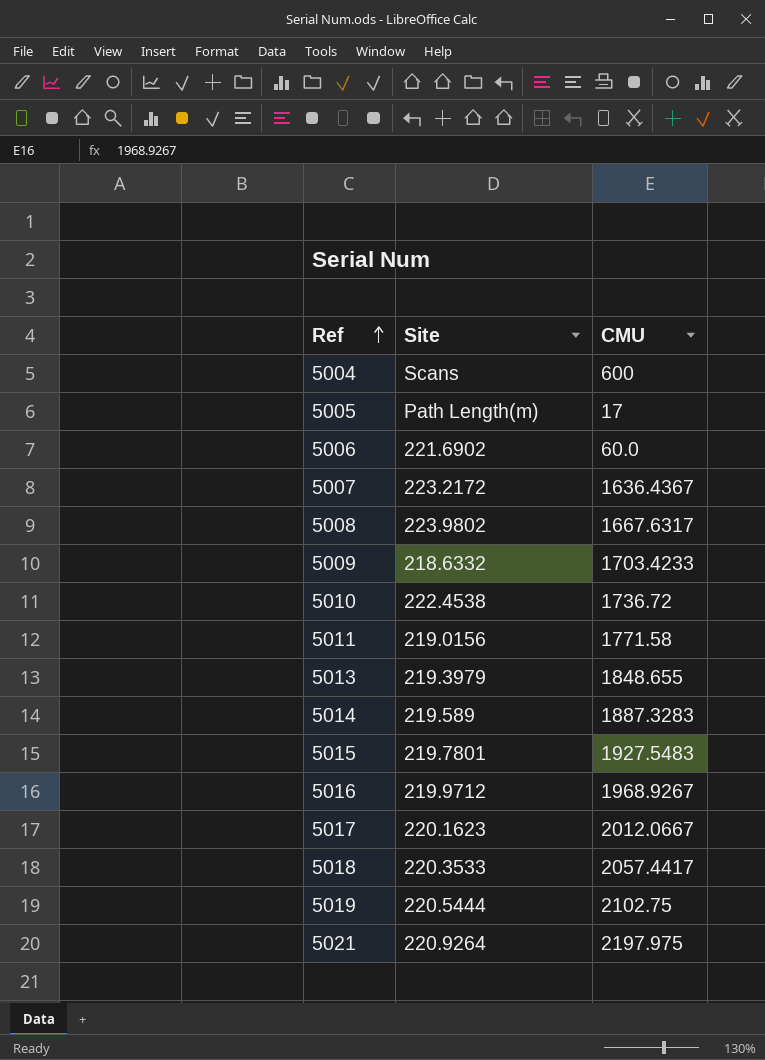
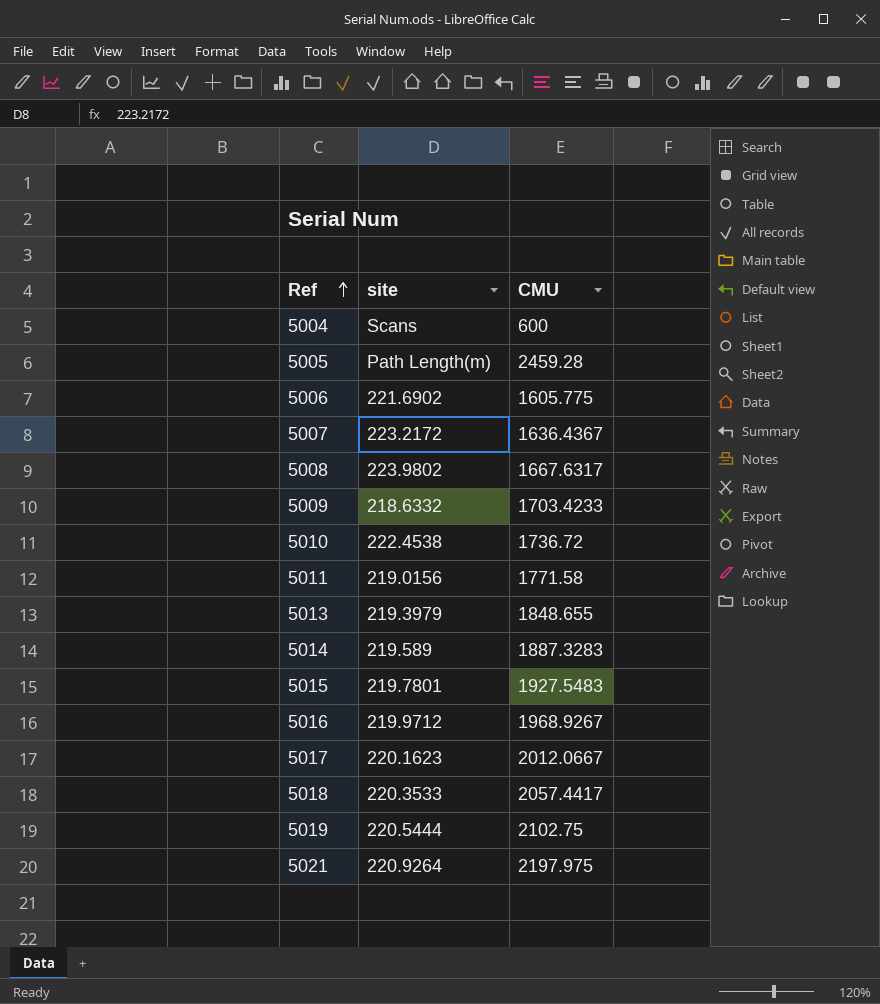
column name: Site -> site
5005 | CMU: 17 -> 2459.28
5006 | CMU: 60.0 -> 1605.775

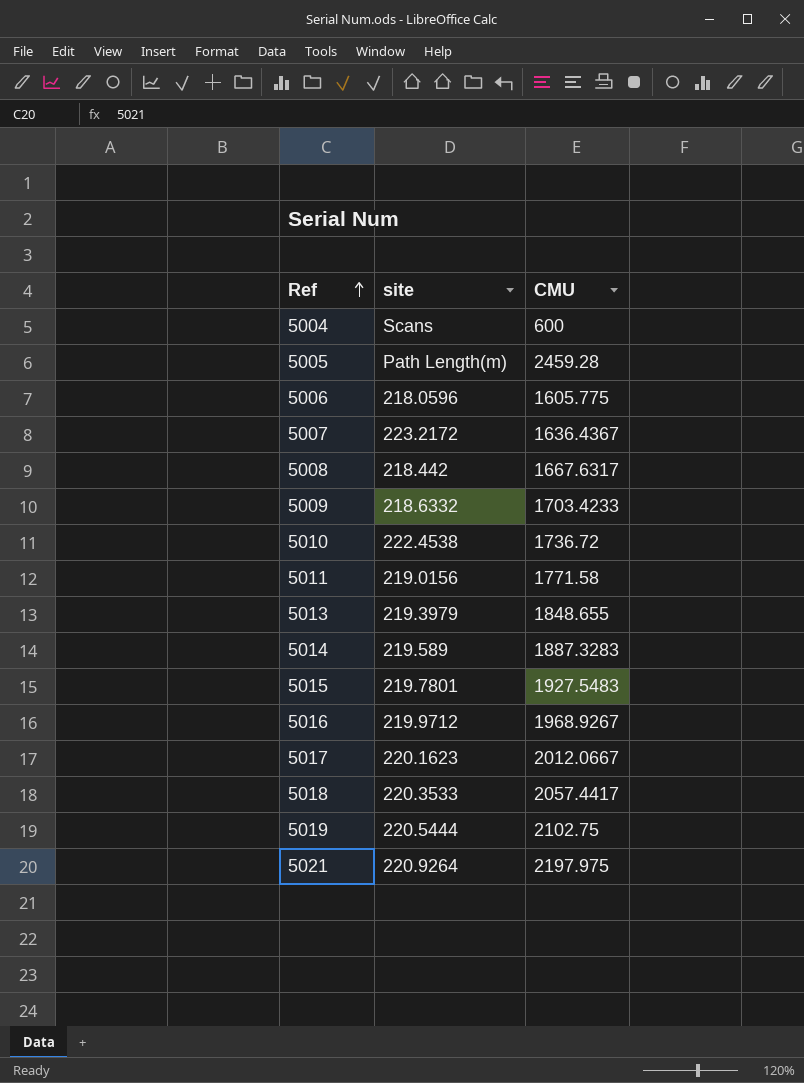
5006 | site: 221.6902 -> 218.0596
5008 | site: 223.9802 -> 218.442

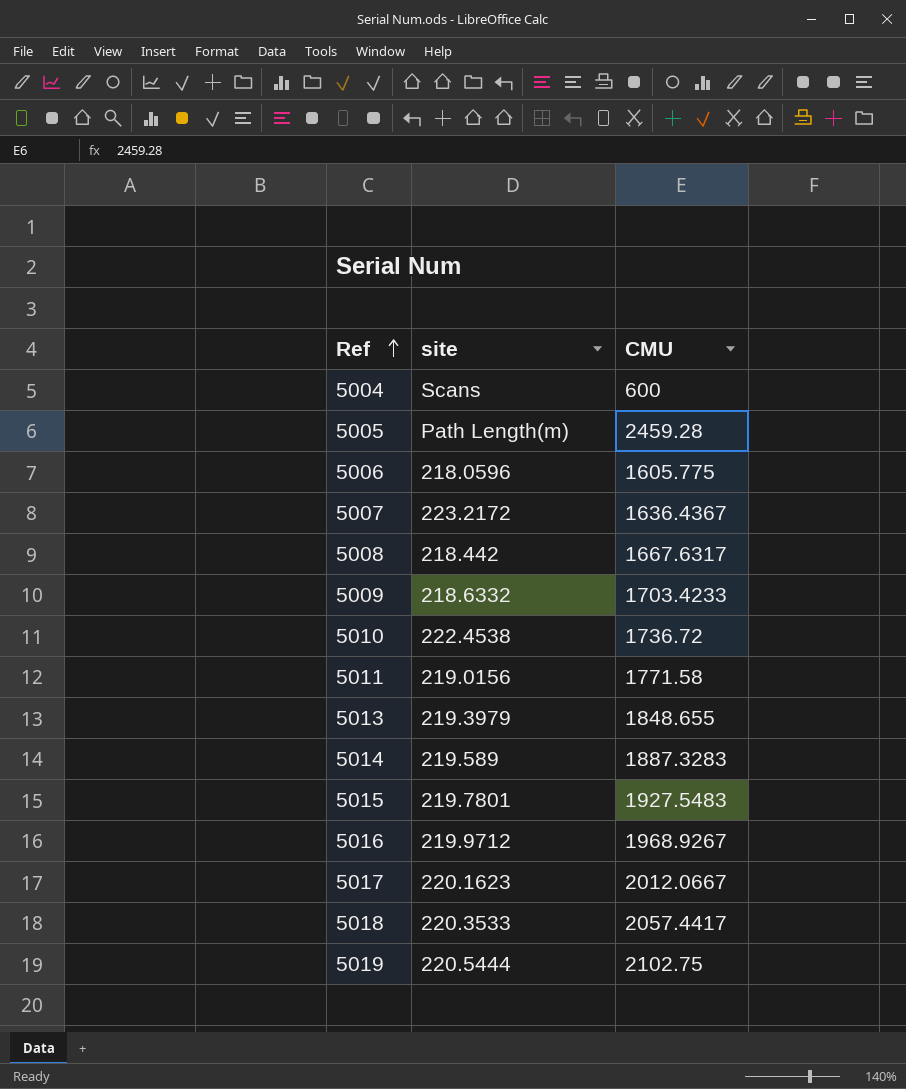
row 5021: 220.9264 | 2197.975 -> none

